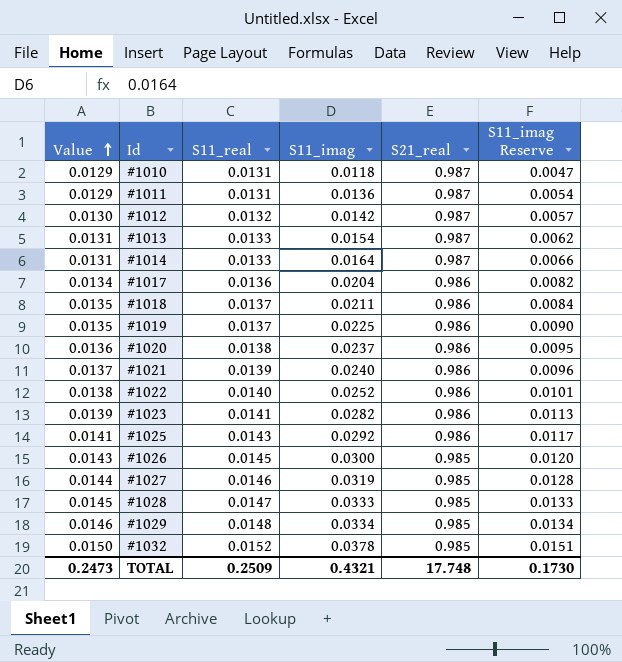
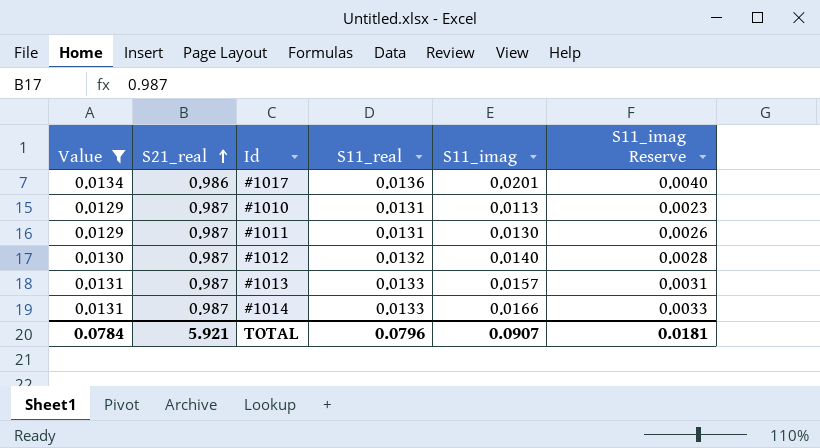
filter: none -> Value <= 0.0134
row order: Value ascending -> S21_real ascending
column S21_real | position: 5 -> 2
column S11_imag Reserve | formula: [S11_imag] * 0.4 -> [S11_imag] * 0.2
#1017 | S11_imag: 0.0204 -> 0.0201
#1010 | S11_imag: 0.0118 -> 0.0113
#1011 | S11_imag: 0.0136 -> 0.0130
#1012 | S11_imag: 0.0142 -> 0.0140
#1013 | S11_imag: 0.0154 -> 0.0157
#1014 | S11_imag: 0.0164 -> 0.0166
TOTAL | Value: 0.2473 -> 0.0784
TOTAL | S21_real: 17.748 -> 5.921
TOTAL | S11_real: 0.2509 -> 0.0796
TOTAL | S11_imag: 0.4321 -> 0.0907
TOTAL | S11_imag Reserve: 0.1730 -> 0.0181

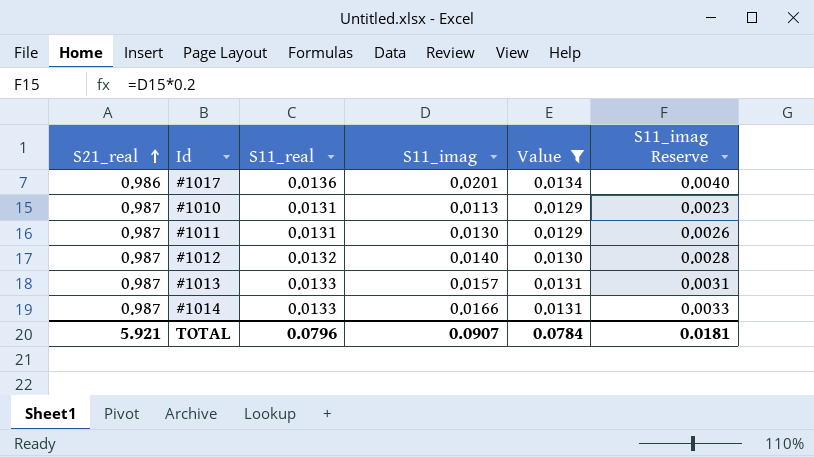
column Value | position: 1 -> 5

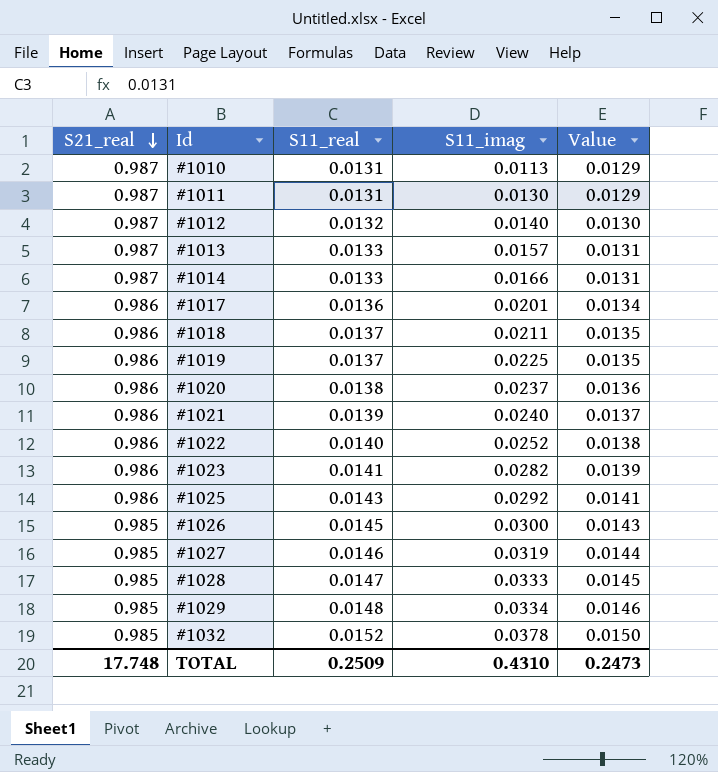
filter: Value <= 0.0134 -> none
row order: S21_real ascending -> S21_real descending
column S11_imag Reserve | formula: [S11_imag] * 0.2 -> none
TOTAL | S21_real: 5.921 -> 17.748
TOTAL | S11_real: 0.0796 -> 0.2509
TOTAL | S11_imag: 0.0907 -> 0.4310
TOTAL | Value: 0.0784 -> 0.2473

